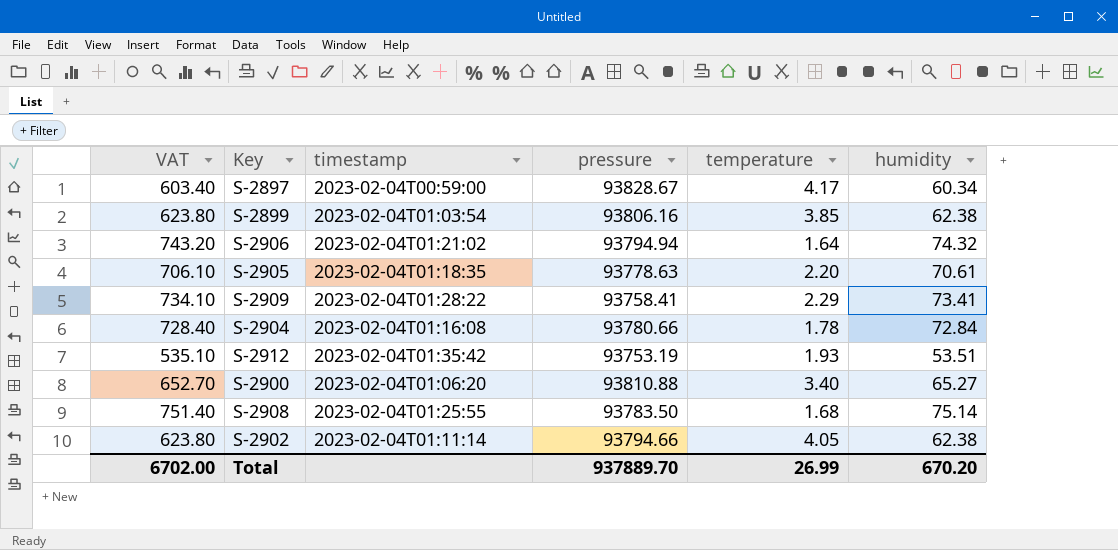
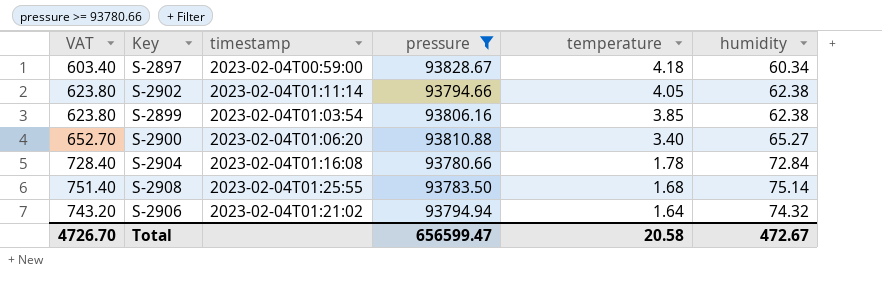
filter: none -> pressure >= 93780.66
row order: none -> temperature descending
S-2897 | temperature: 4.17 -> 4.18
Total | VAT: 6702.00 -> 4726.70
Total | pressure: 937889.70 -> 656599.47
Total | temperature: 26.99 -> 20.58
Total | humidity: 670.20 -> 472.67

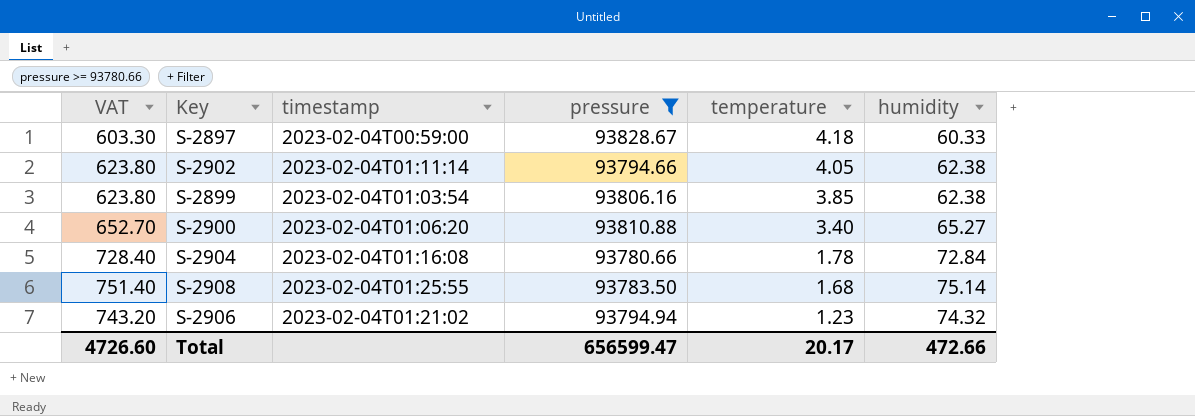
S-2897 | VAT: 603.40 -> 603.30
S-2897 | humidity: 60.34 -> 60.33
S-2906 | temperature: 1.64 -> 1.23
Total | VAT: 4726.70 -> 4726.60
Total | temperature: 20.58 -> 20.17
Total | humidity: 472.67 -> 472.66

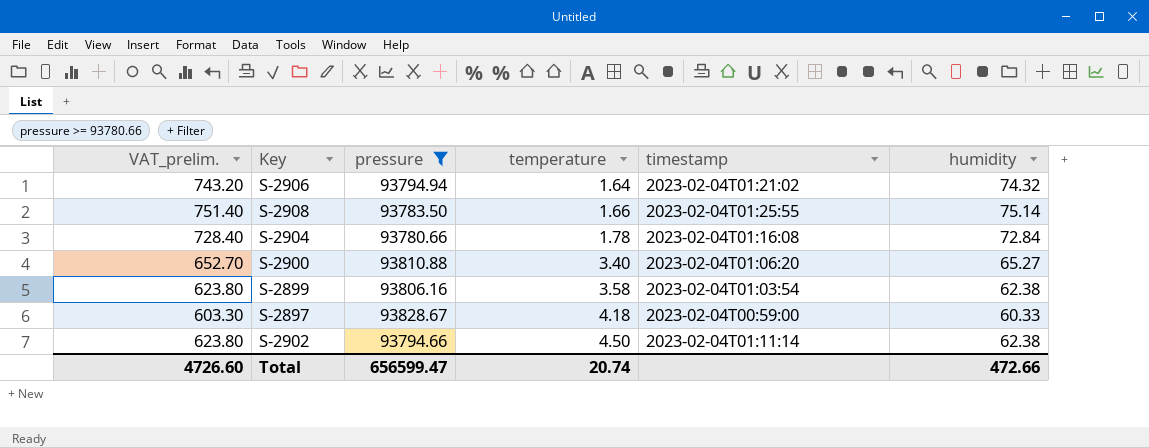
row order: temperature descending -> temperature ascending
column name: VAT -> VAT_prelim.
column timestamp | position: 3 -> 5
S-2906 | temperature: 1.23 -> 1.64
S-2908 | temperature: 1.68 -> 1.66
S-2899 | temperature: 3.85 -> 3.58
S-2902 | temperature: 4.05 -> 4.50
Total | temperature: 20.17 -> 20.74

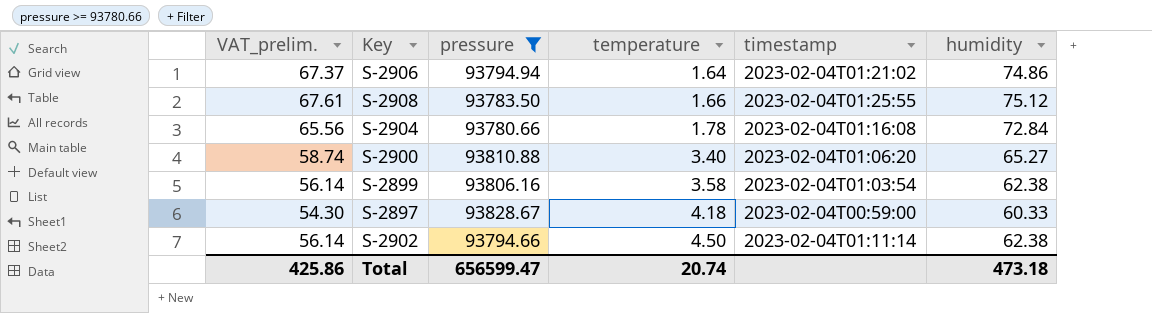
column VAT_prelim. | formula: [humidity] * 10 -> [humidity] * 0.9
S-2906 | humidity: 74.32 -> 74.86
S-2908 | humidity: 75.14 -> 75.12
Total | VAT_prelim.: 4726.60 -> 425.86
Total | humidity: 472.66 -> 473.18

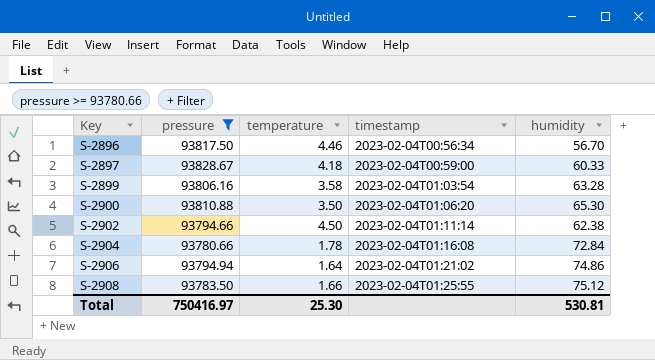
row order: temperature ascending -> Key ascending
column VAT_prelim. | formula: [humidity] * 0.9 -> none
row S-2896: none -> 93817.50 | 4.46 | 2023-02-04T00:56:34 | 56.70
S-2899 | humidity: 62.38 -> 63.28
S-2900 | temperature: 3.40 -> 3.50
S-2900 | humidity: 65.27 -> 65.30
Total | pressure: 656599.47 -> 750416.97
Total | temperature: 20.74 -> 25.30
Total | humidity: 473.18 -> 530.81

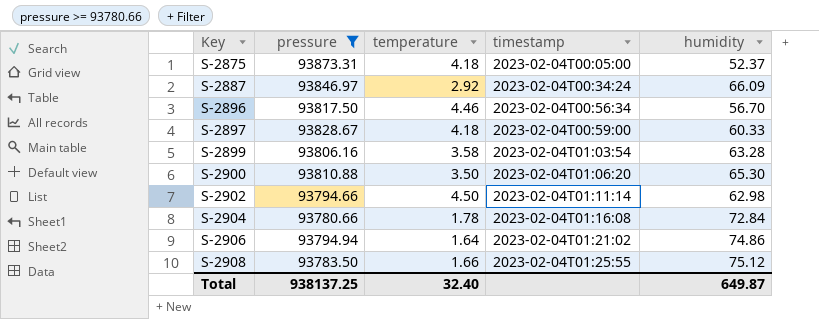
row S-2875: none -> 93873.31 | 4.18 | 2023-02-04T00:05:00 | 52.37
row S-2887: none -> 93846.97 | 2.92 | 2023-02-04T00:34:24 | 66.09
S-2902 | humidity: 62.38 -> 62.98
Total | pressure: 750416.97 -> 938137.25
Total | temperature: 25.30 -> 32.40
Total | humidity: 530.81 -> 649.87

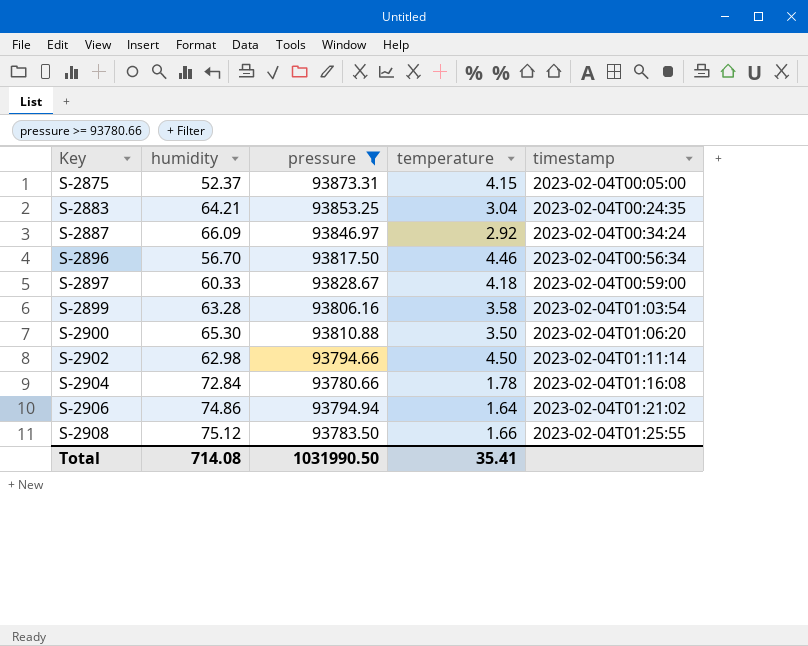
column humidity | position: 5 -> 2
S-2875 | temperature: 4.18 -> 4.15
row S-2883: none -> 64.21 | 93853.25 | 3.04 | 2023-02-04T00:24:35
Total | humidity: 649.87 -> 714.08
Total | pressure: 938137.25 -> 1031990.50
Total | temperature: 32.40 -> 35.41

